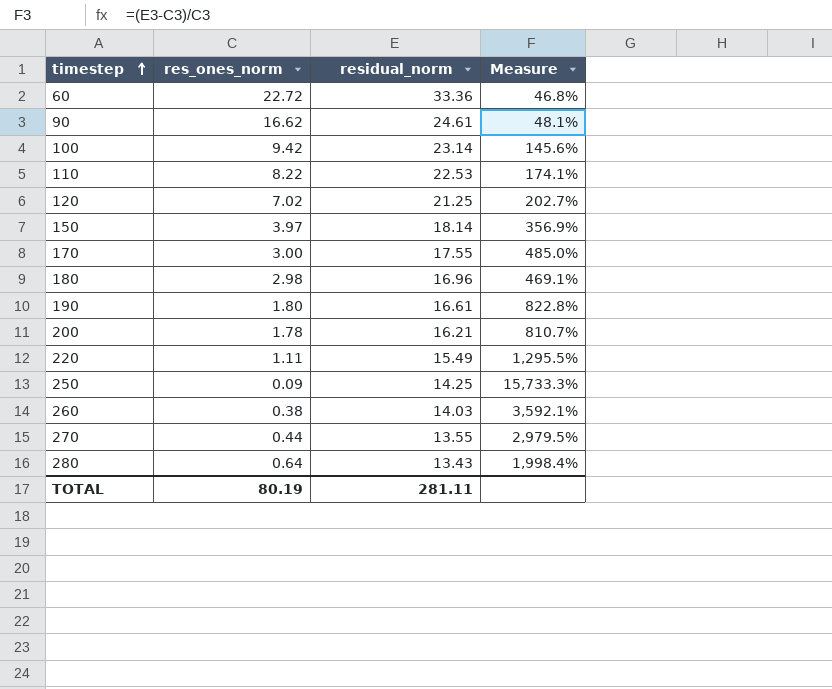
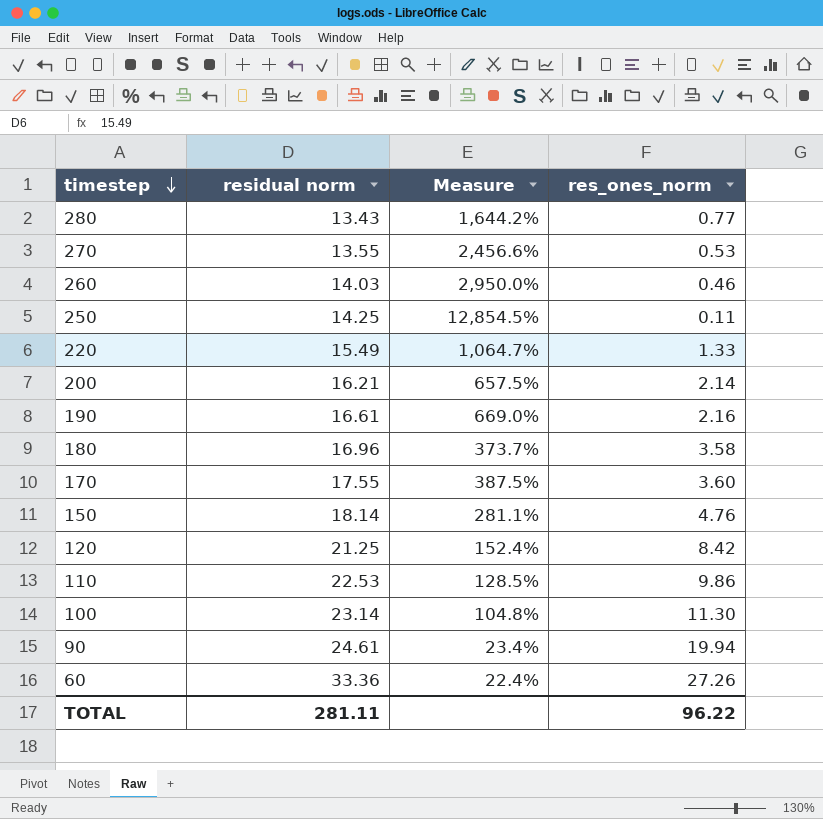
row order: timestep ascending -> timestep descending
column name: residual_norm -> residual norm
column res_ones_norm | position: 2 -> 4
280 | Measure: 1,998.4% -> 1,644.2%
280 | res_ones_norm: 0.64 -> 0.77
270 | Measure: 2,979.5% -> 2,456.6%
270 | res_ones_norm: 0.44 -> 0.53
260 | Measure: 3,592.1% -> 2,950.0%
260 | res_ones_norm: 0.38 -> 0.46
250 | Measure: 15,733.3% -> 12,854.5%
250 | res_ones_norm: 0.09 -> 0.11
220 | Measure: 1,295.5% -> 1,064.7%
220 | res_ones_norm: 1.11 -> 1.33
200 | Measure: 810.7% -> 657.5%
200 | res_ones_norm: 1.78 -> 2.14
190 | Measure: 822.8% -> 669.0%
190 | res_ones_norm: 1.80 -> 2.16
180 | Measure: 469.1% -> 373.7%
180 | res_ones_norm: 2.98 -> 3.58
170 | Measure: 485.0% -> 387.5%
170 | res_ones_norm: 3.00 -> 3.60
150 | Measure: 356.9% -> 281.1%
150 | res_ones_norm: 3.97 -> 4.76
120 | Measure: 202.7% -> 152.4%
120 | res_ones_norm: 7.02 -> 8.42
110 | Measure: 174.1% -> 128.5%
110 | res_ones_norm: 8.22 -> 9.86
100 | Measure: 145.6% -> 104.8%
100 | res_ones_norm: 9.42 -> 11.30
90 | Measure: 48.1% -> 23.4%
90 | res_ones_norm: 16.62 -> 19.94
60 | Measure: 46.8% -> 22.4%
60 | res_ones_norm: 22.72 -> 27.26
TOTAL | res_ones_norm: 80.19 -> 96.22

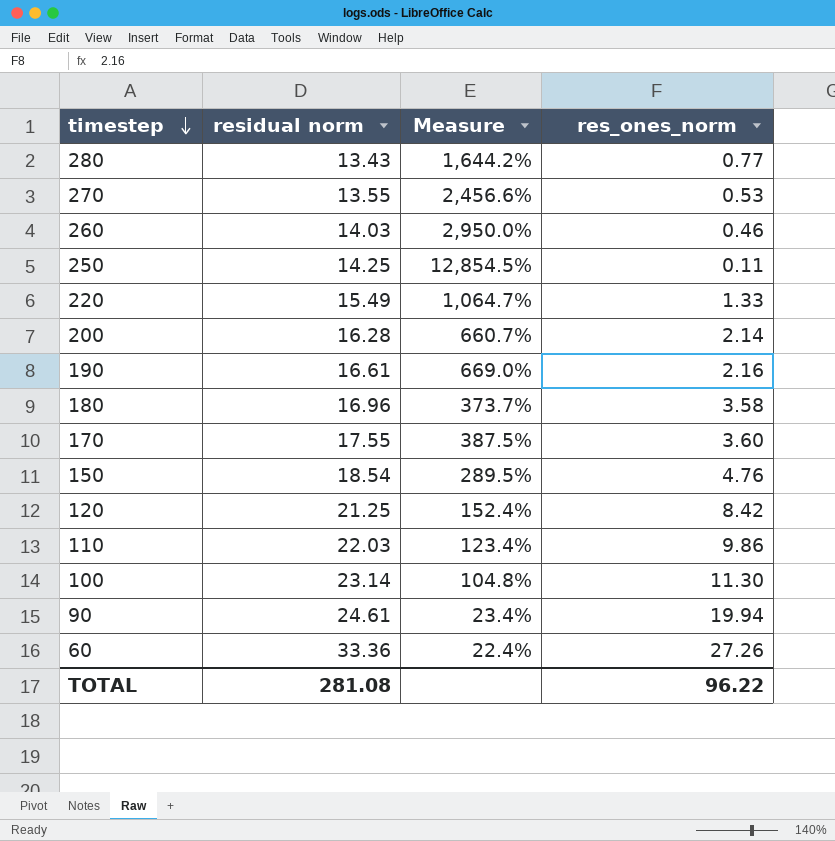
200 | residual norm: 16.21 -> 16.28
200 | Measure: 657.5% -> 660.7%
150 | residual norm: 18.14 -> 18.54
150 | Measure: 281.1% -> 289.5%
110 | residual norm: 22.53 -> 22.03
110 | Measure: 128.5% -> 123.4%
TOTAL | residual norm: 281.11 -> 281.08

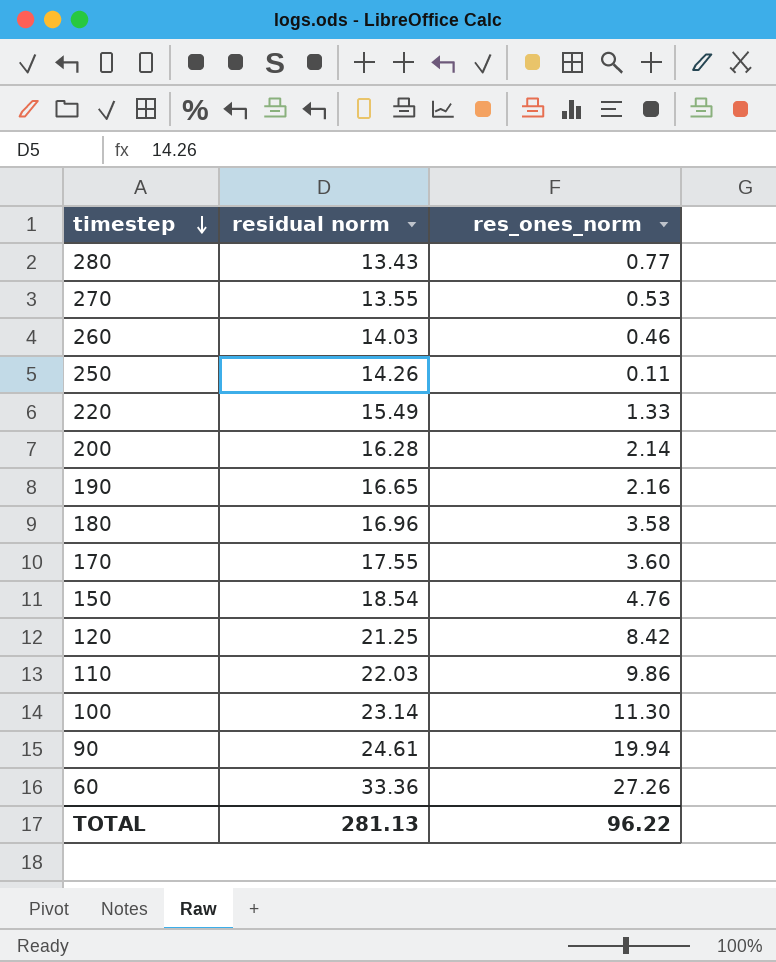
column Measure | formula: ([residual norm] - [res_ones_norm]) / [res_ones_norm] -> none
250 | residual norm: 14.25 -> 14.26
190 | residual norm: 16.61 -> 16.65
TOTAL | residual norm: 281.08 -> 281.13

